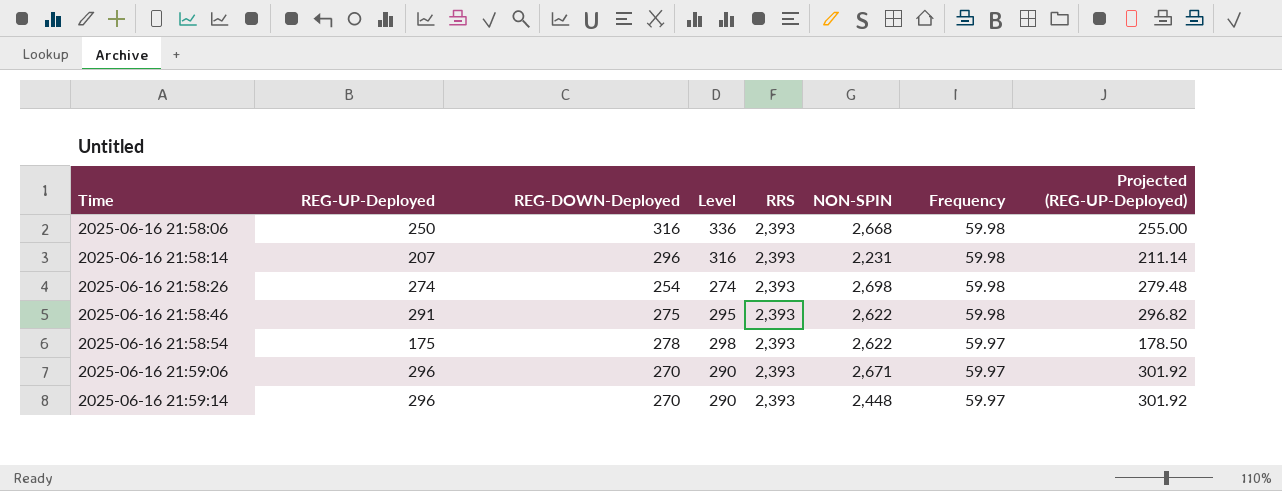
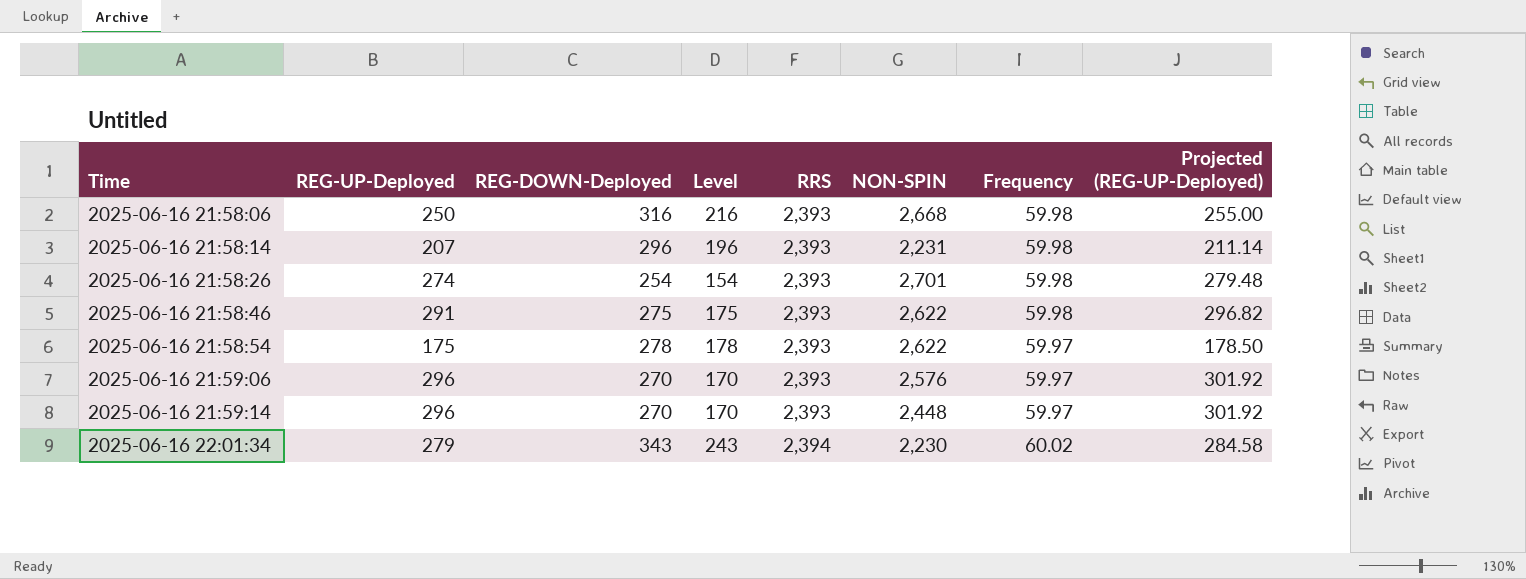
column Level | formula: [REG-DOWN-Deployed] + 20 -> [REG-DOWN-Deployed] - 100
2025-06-16 21:58:26 | NON-SPIN: 2,698 -> 2,701
2025-06-16 21:59:06 | NON-SPIN: 2,671 -> 2,576
row 2025-06-16 22:01:34: none -> 279 | 343 | 243 | 2,394 | 2,230 | 60.02 | 284.58

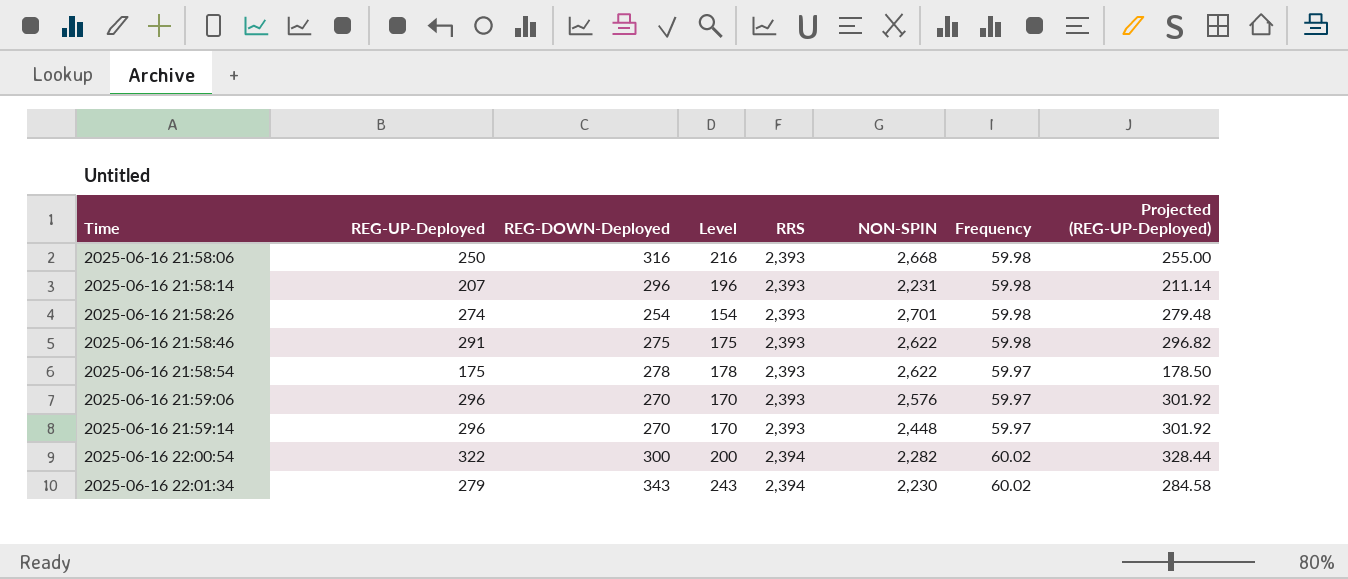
row 2025-06-16 22:00:54: none -> 322 | 300 | 200 | 2,394 | 2,282 | 60.02 | 328.44

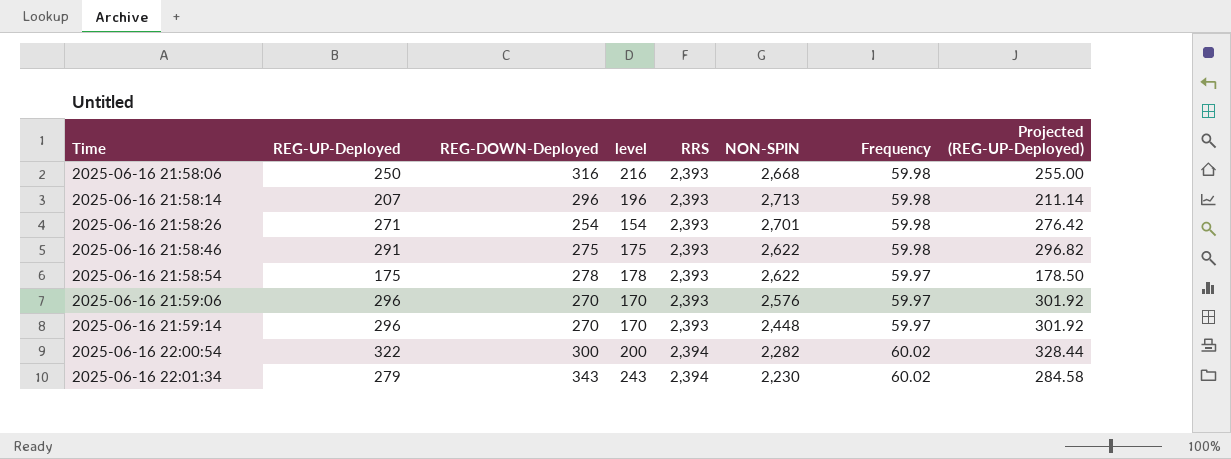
column name: Level -> level
2025-06-16 21:58:14 | NON-SPIN: 2,231 -> 2,713
2025-06-16 21:58:26 | REG-UP-Deployed: 274 -> 271
2025-06-16 21:58:26 | Projected (REG-UP-Deployed): 279.48 -> 276.42

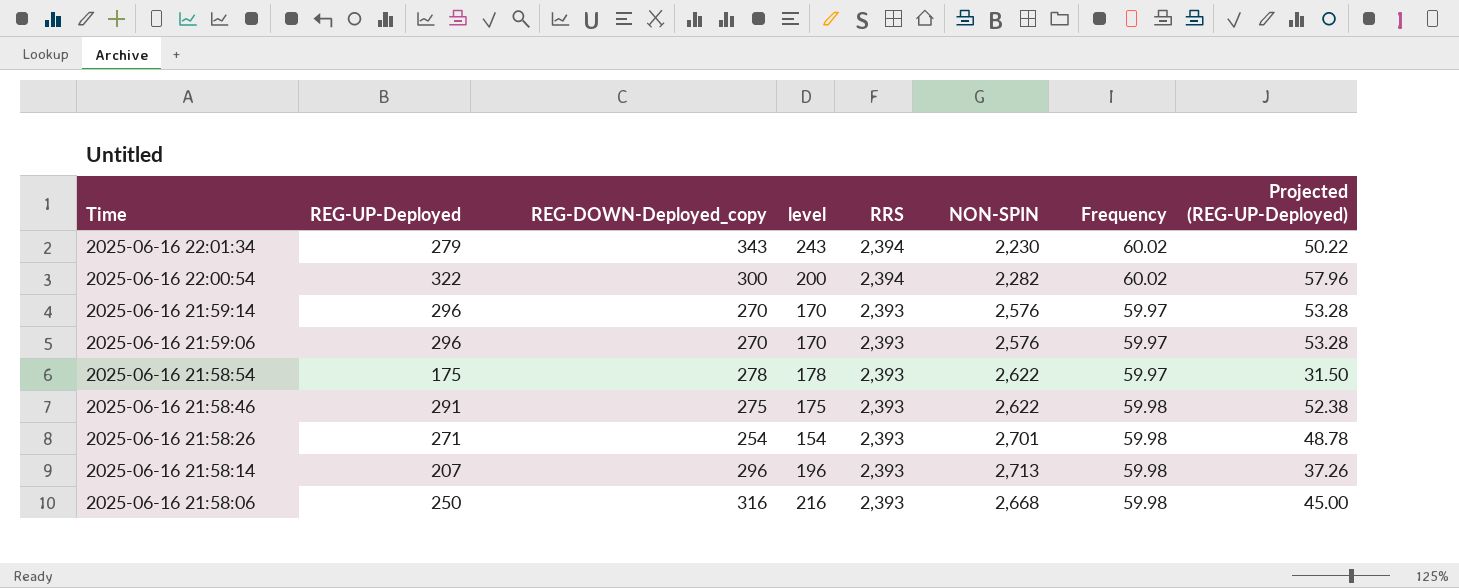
row order: Time ascending -> Time descending
column name: REG-DOWN-Deployed -> REG-DOWN-Deployed_copy
column Projected (REG-UP-Deployed) | formula: [REG-UP-Deployed] * 1.02 -> [REG-UP-Deployed] * 0.18
2025-06-16 21:59:14 | NON-SPIN: 2,448 -> 2,576

